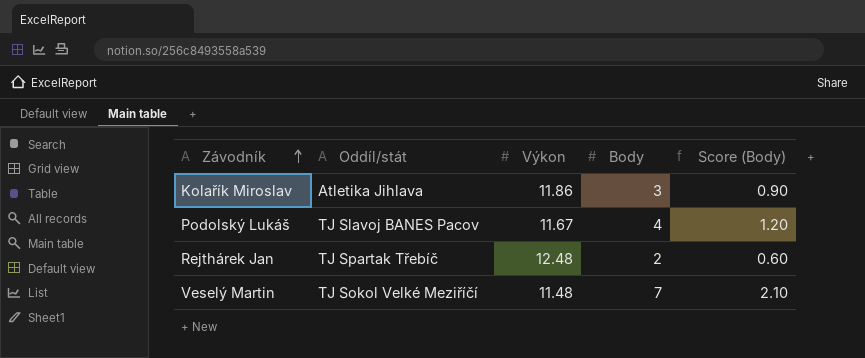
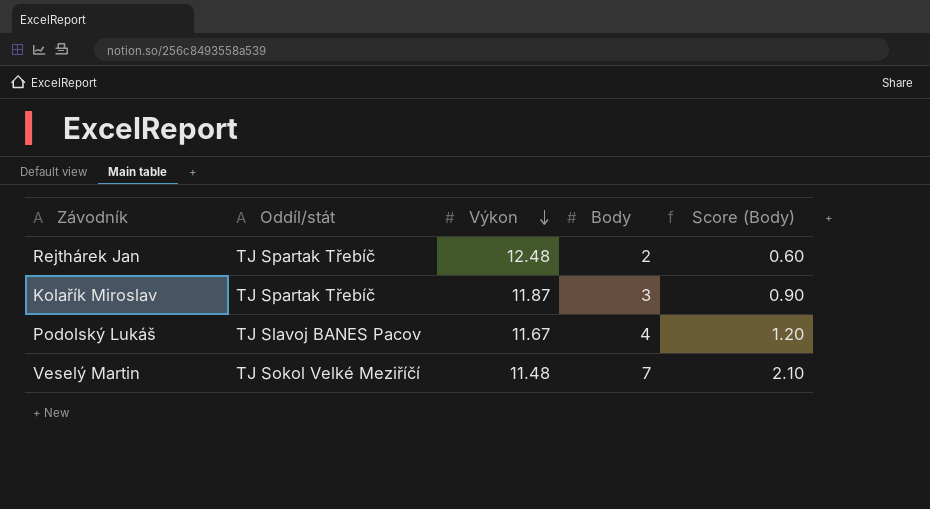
row order: Závodník ascending -> Výkon descending
Kolařík Miroslav | Oddíl/stát: Atletika Jihlava -> TJ Spartak Třebíč
Kolařík Miroslav | Výkon: 11.86 -> 11.87

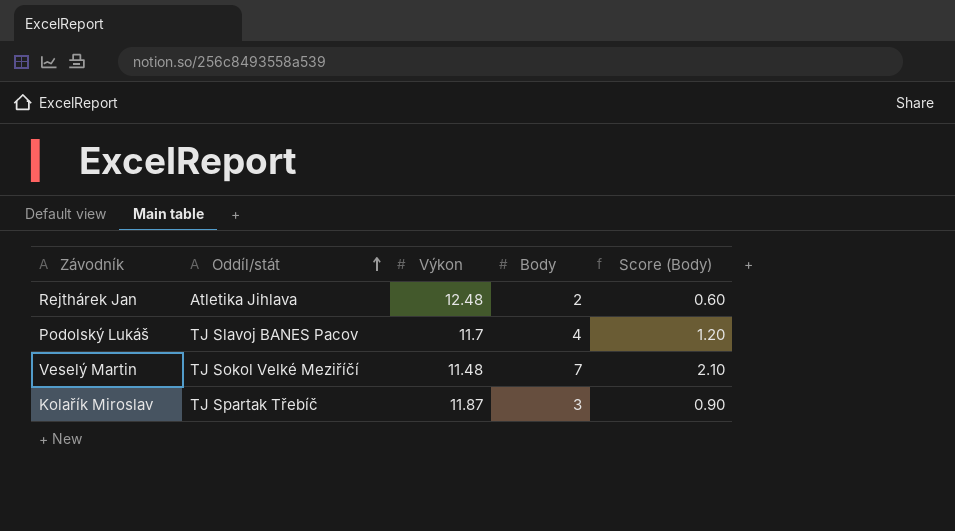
row order: Výkon descending -> Oddíl/stát ascending
Rejthárek Jan | Oddíl/stát: TJ Spartak Třebíč -> Atletika Jihlava
Podolský Lukáš | Výkon: 11.67 -> 11.7

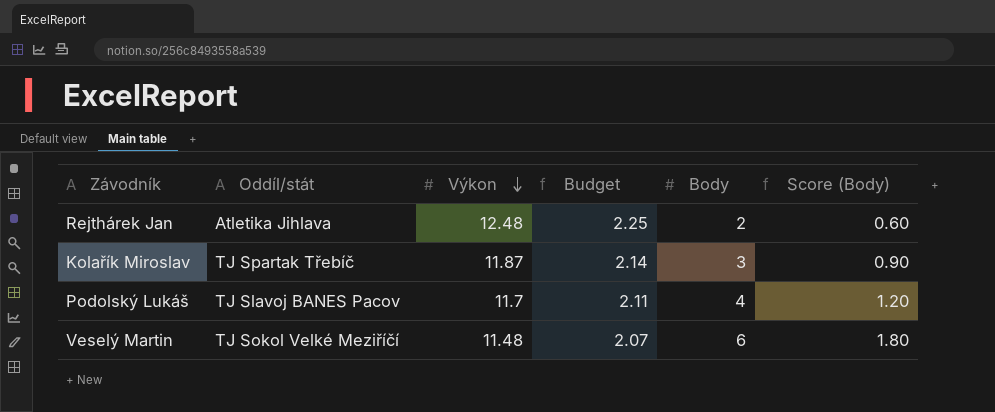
row order: Oddíl/stát ascending -> Výkon descending
column Budget | formula: none -> [Výkon] * 0.18
Veselý Martin | Body: 7 -> 6
Veselý Martin | Score (Body): 2.10 -> 1.80

